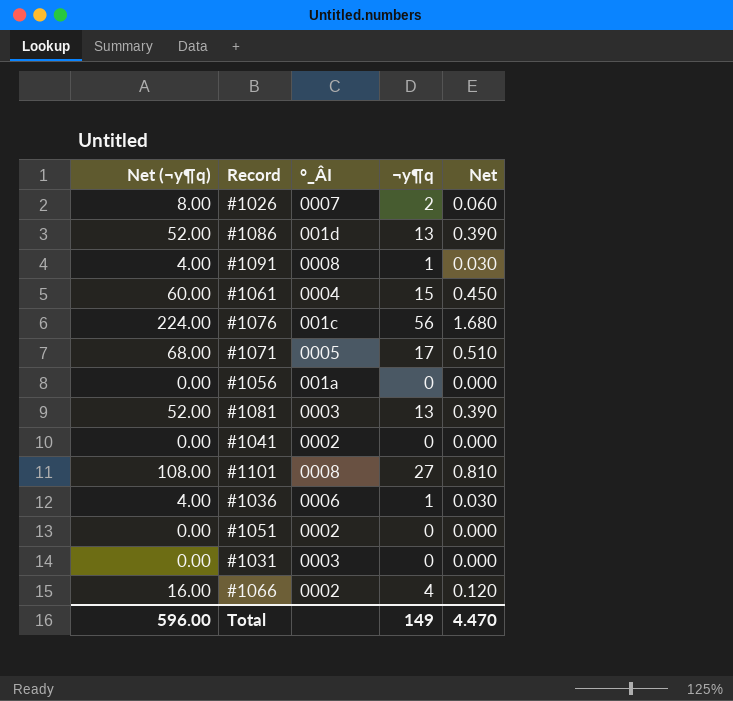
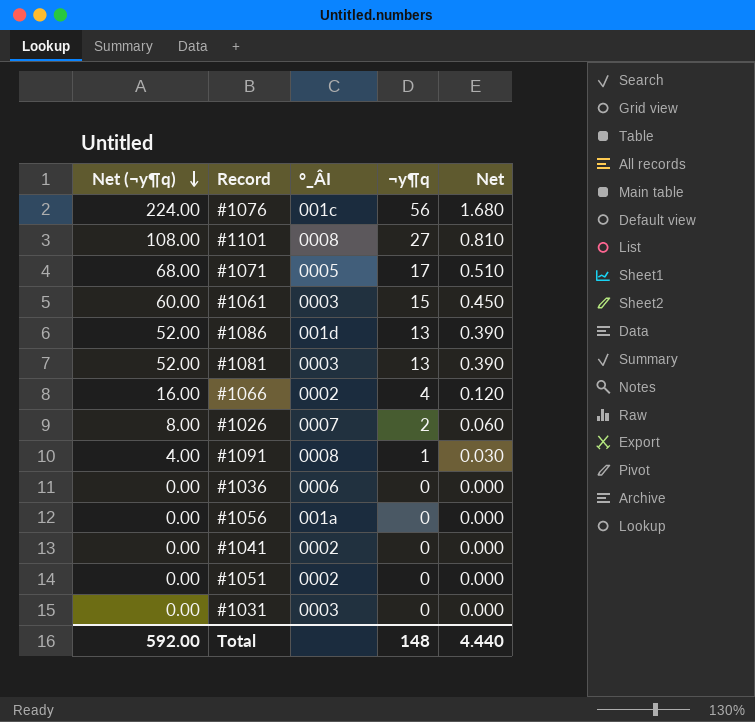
row order: none -> Net (¬y¶q) descending
#1061 | °_ÂI: 0004 -> 0003
#1036 | Net (¬y¶q): 4.00 -> 0.00
#1036 | ¬y¶q: 1 -> 0
#1036 | Net: 0.030 -> 0.000
Total | Net (¬y¶q): 596.00 -> 592.00
Total | ¬y¶q: 149 -> 148
Total | Net: 4.470 -> 4.440

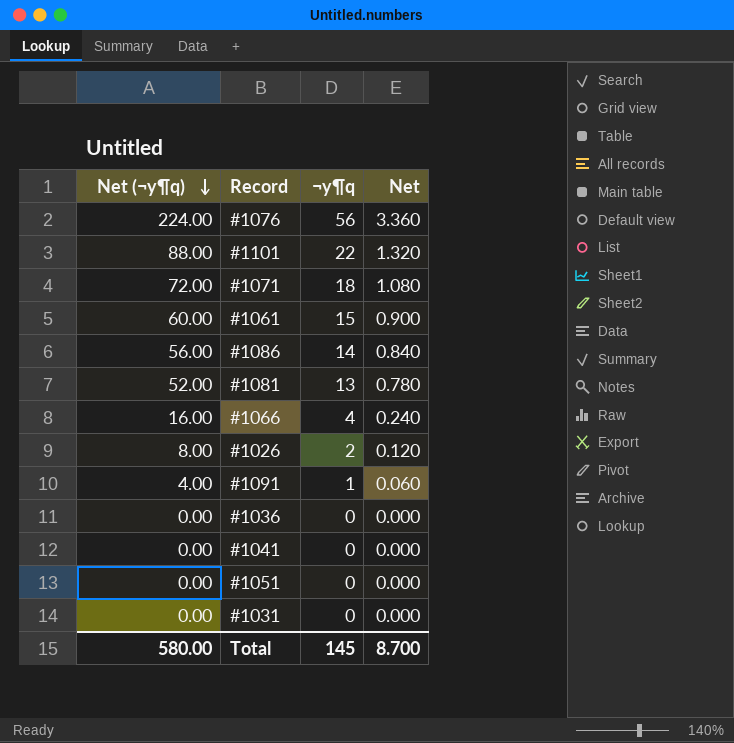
column °_ÂI | position: 3 -> none
column Net | formula: [¬y¶q] * 0.03 -> [¬y¶q] * 0.06
row #1056: 0.00 | 001a | 0 | 0.000 -> none
#1101 | Net (¬y¶q): 108.00 -> 88.00
#1101 | ¬y¶q: 27 -> 22
#1071 | Net (¬y¶q): 68.00 -> 72.00
#1071 | ¬y¶q: 17 -> 18
#1086 | Net (¬y¶q): 52.00 -> 56.00
#1086 | ¬y¶q: 13 -> 14
Total | Net (¬y¶q): 592.00 -> 580.00
Total | ¬y¶q: 148 -> 145
Total | Net: 4.440 -> 8.700

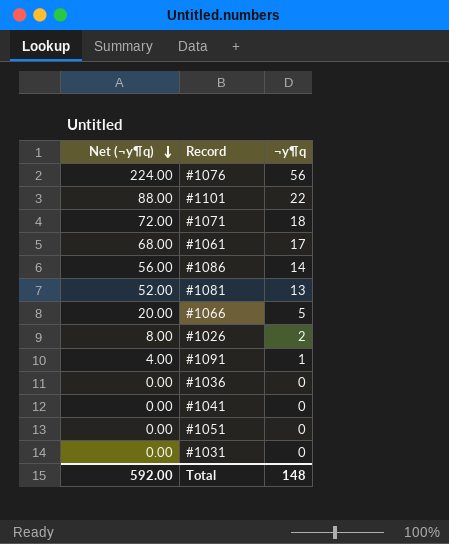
column Net | formula: [¬y¶q] * 0.06 -> none
#1061 | Net (¬y¶q): 60.00 -> 68.00
#1061 | ¬y¶q: 15 -> 17
#1066 | Net (¬y¶q): 16.00 -> 20.00
#1066 | ¬y¶q: 4 -> 5
Total | Net (¬y¶q): 580.00 -> 592.00
Total | ¬y¶q: 145 -> 148

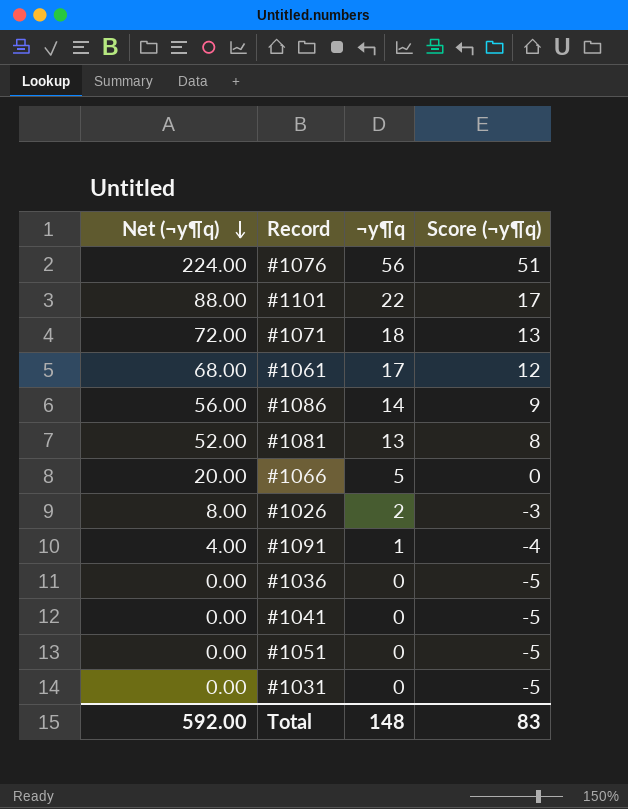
column Score (¬y¶q) | formula: none -> [¬y¶q] - 5

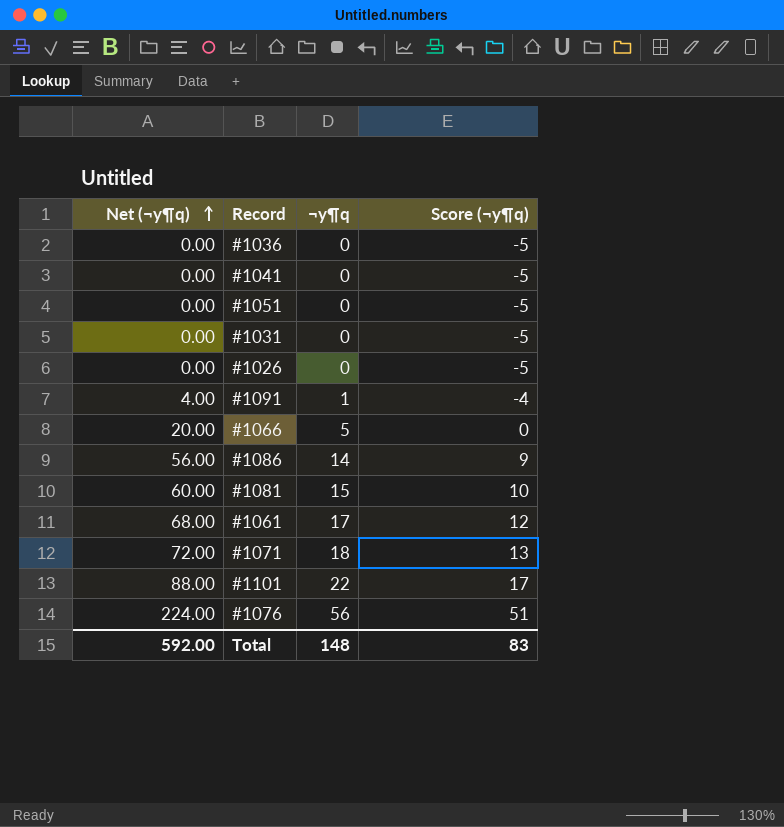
row order: Net (¬y¶q) descending -> Net (¬y¶q) ascending
#1026 | Net (¬y¶q): 8.00 -> 0.00
#1026 | ¬y¶q: 2 -> 0
#1026 | Score (¬y¶q): -3 -> -5
#1081 | Net (¬y¶q): 52.00 -> 60.00
#1081 | ¬y¶q: 13 -> 15
#1081 | Score (¬y¶q): 8 -> 10

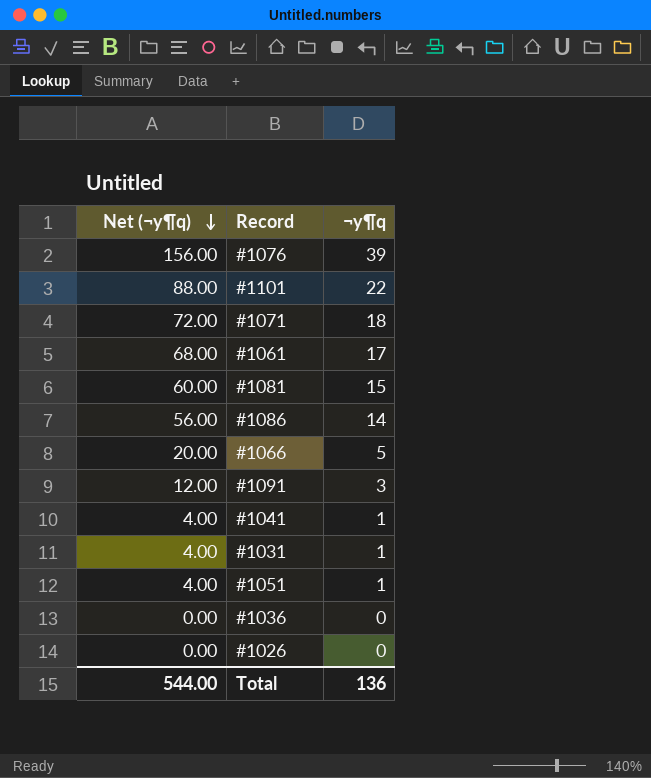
row order: Net (¬y¶q) ascending -> Net (¬y¶q) descending
column Score (¬y¶q) | formula: [¬y¶q] - 5 -> none
#1076 | Net (¬y¶q): 224.00 -> 156.00
#1076 | ¬y¶q: 56 -> 39
#1091 | Net (¬y¶q): 4.00 -> 12.00
#1091 | ¬y¶q: 1 -> 3
#1041 | Net (¬y¶q): 0.00 -> 4.00
#1041 | ¬y¶q: 0 -> 1
#1031 | Net (¬y¶q): 0.00 -> 4.00
#1031 | ¬y¶q: 0 -> 1
#1051 | Net (¬y¶q): 0.00 -> 4.00
#1051 | ¬y¶q: 0 -> 1
Total | Net (¬y¶q): 592.00 -> 544.00
Total | ¬y¶q: 148 -> 136

